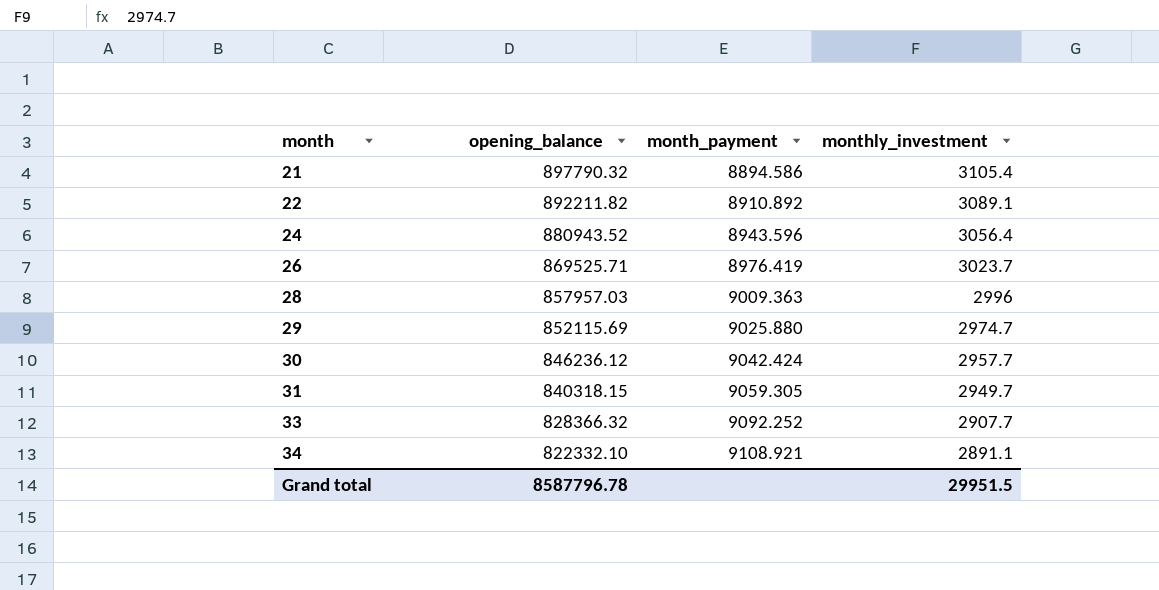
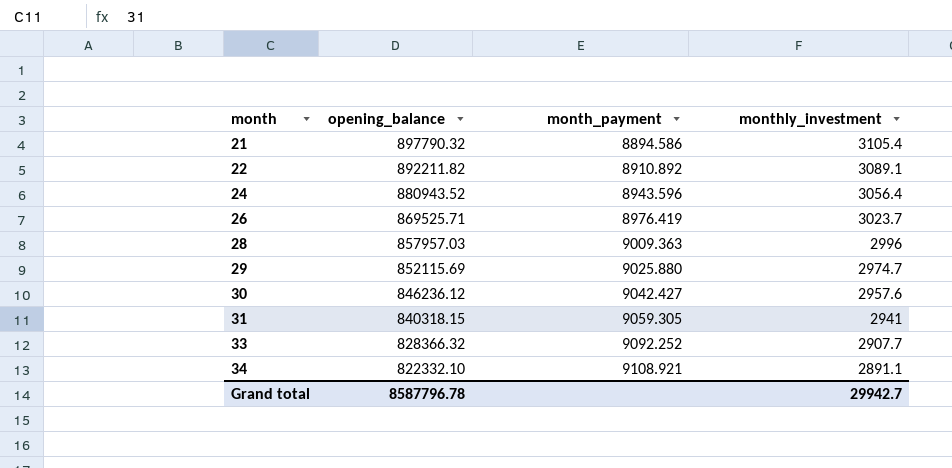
30 | month_payment: 9042.424 -> 9042.427
30 | monthly_investment: 2957.7 -> 2957.6
31 | monthly_investment: 2949.7 -> 2941
Grand total | monthly_investment: 29951.5 -> 29942.7

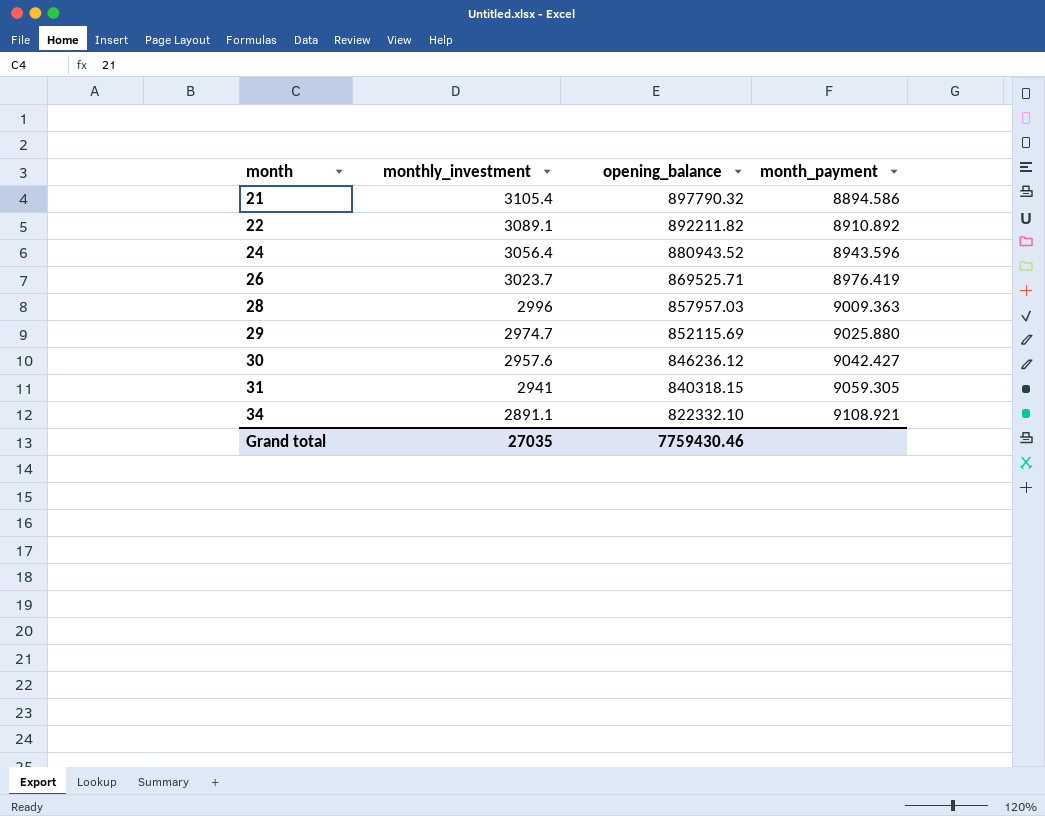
column monthly_investment | position: 4 -> 2
row 33: 828366.32 | 9092.252 | 2907.7 -> none
Grand total | monthly_investment: 29942.7 -> 27035
Grand total | opening_balance: 8587796.78 -> 7759430.46

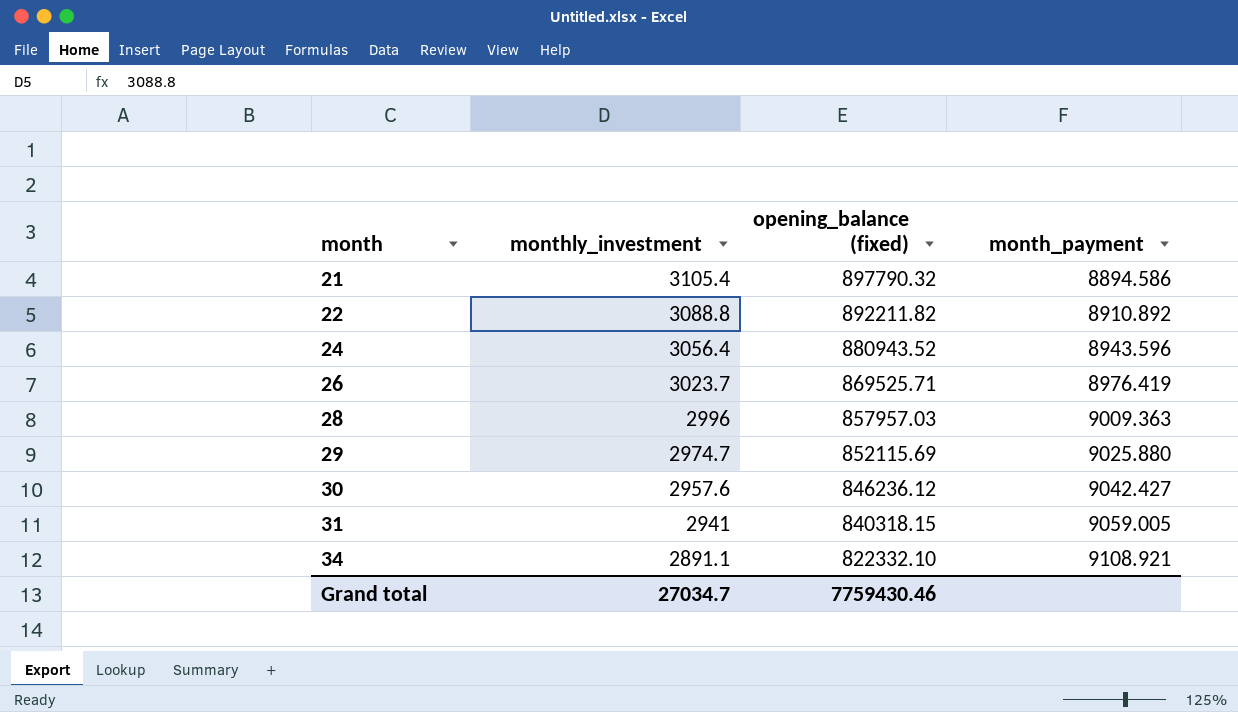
column name: opening_balance -> opening_balance (fixed)
22 | monthly_investment: 3089.1 -> 3088.8
31 | month_payment: 9059.305 -> 9059.005
Grand total | monthly_investment: 27035 -> 27034.7

